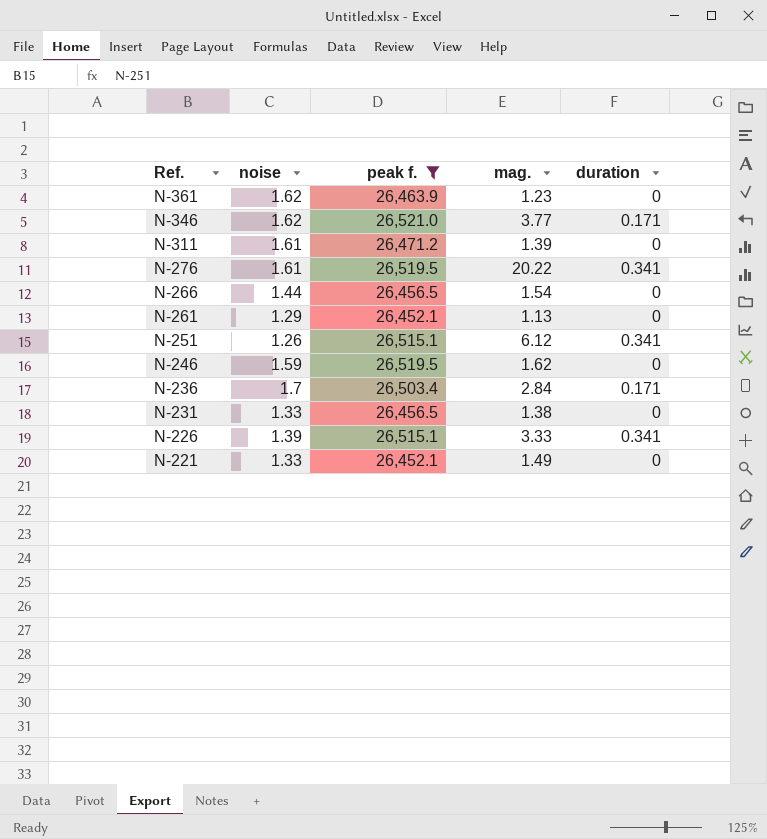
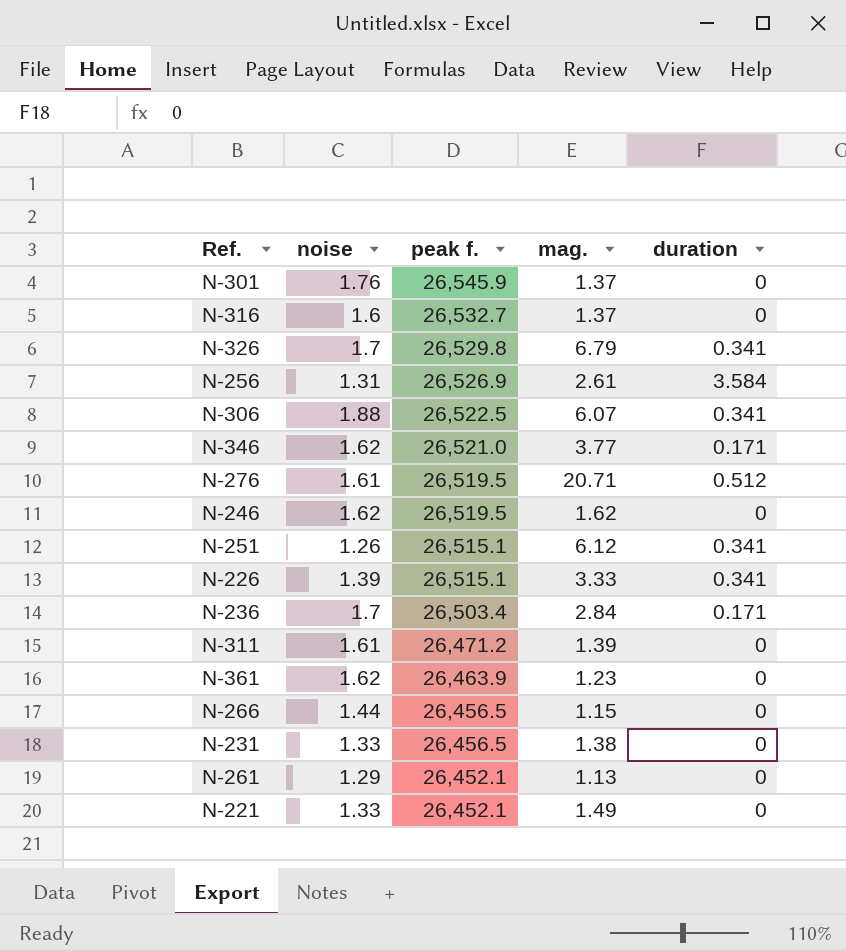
filter: peak f. <= 26,521.0 -> none
row order: Ref. descending -> peak f. descending
N-276 | mag.: 20.22 -> 20.71
N-276 | duration: 0.341 -> 0.512
N-246 | noise: 1.59 -> 1.62
N-266 | mag.: 1.54 -> 1.15

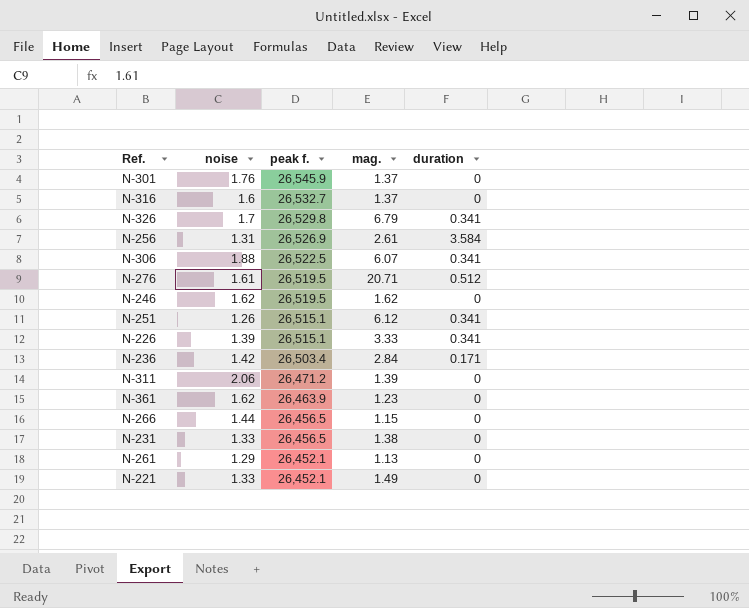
row N-346: 1.62 | 26,521.0 | 3.77 | 0.171 -> none
N-236 | noise: 1.7 -> 1.42
N-311 | noise: 1.61 -> 2.06

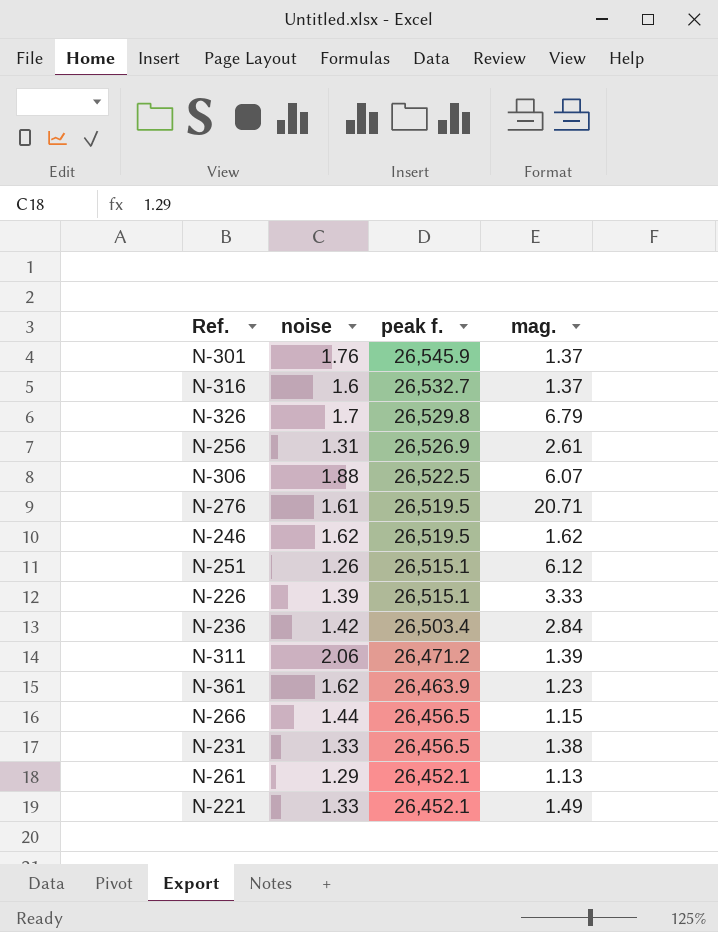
column duration | position: 5 -> none

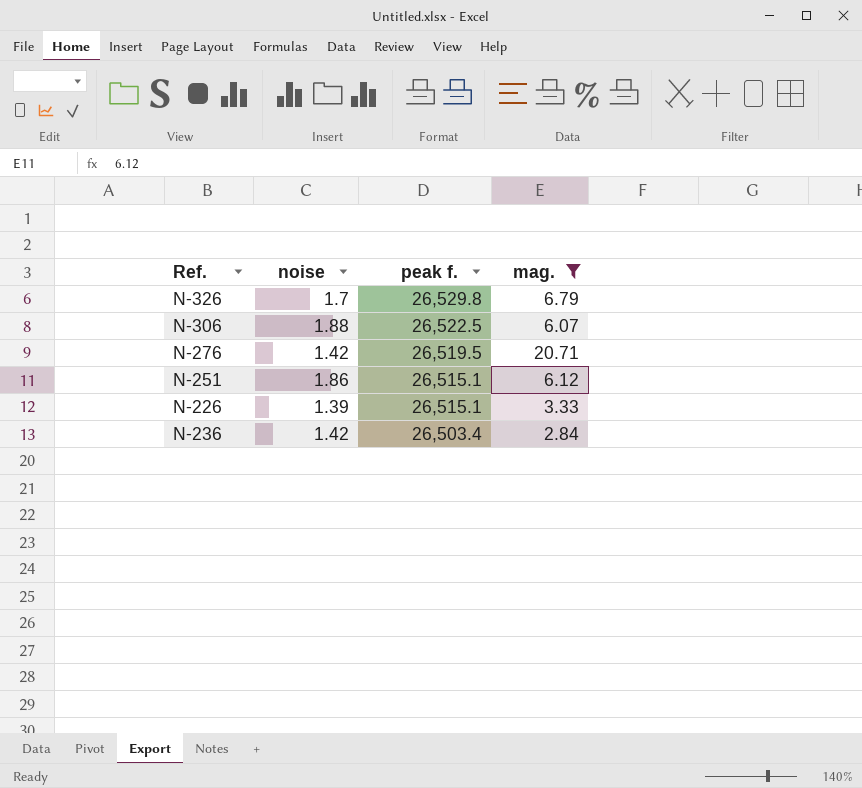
filter: none -> mag. >= 2.84
N-276 | noise: 1.61 -> 1.42
N-251 | noise: 1.26 -> 1.86

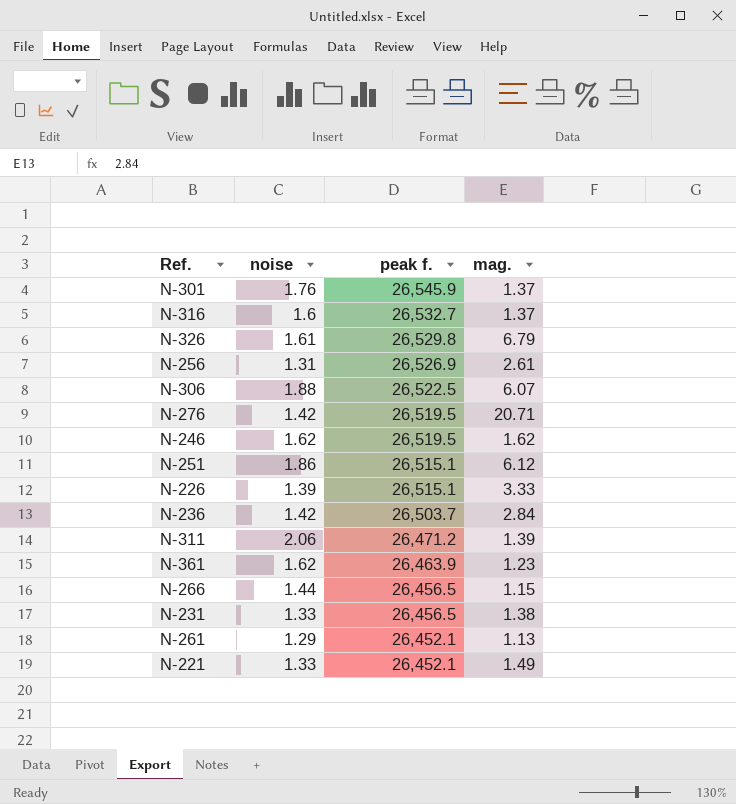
filter: mag. >= 2.84 -> none
N-326 | noise: 1.7 -> 1.61
N-236 | peak f.: 26,503.4 -> 26,503.7

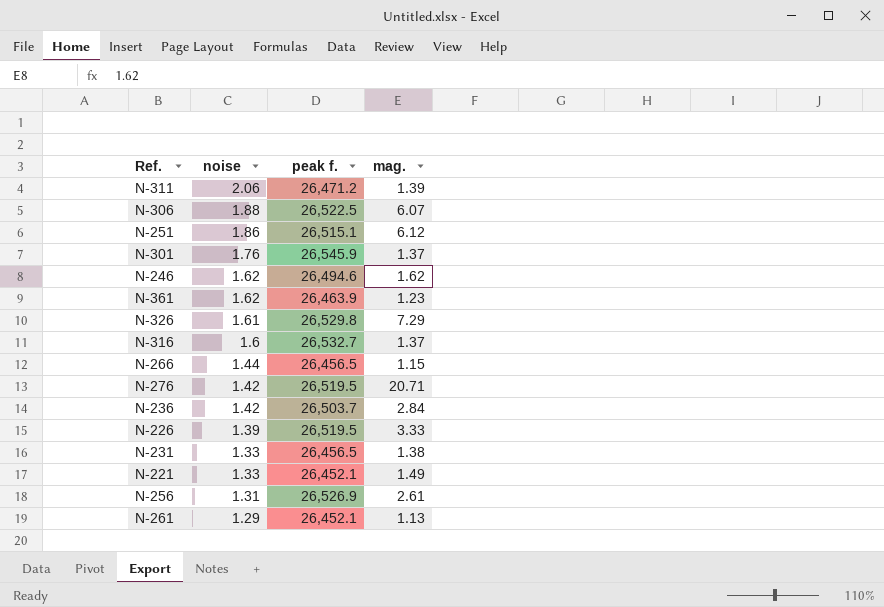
row order: peak f. descending -> noise descending
N-246 | peak f.: 26,519.5 -> 26,494.6
N-326 | mag.: 6.79 -> 7.29
N-226 | peak f.: 26,515.1 -> 26,519.5

